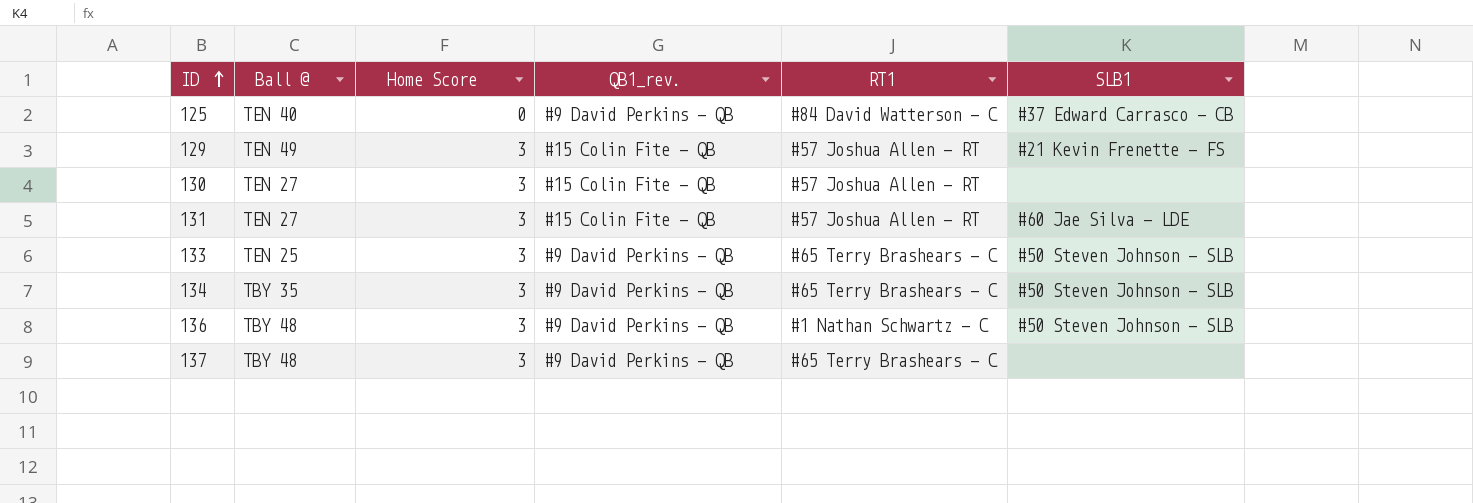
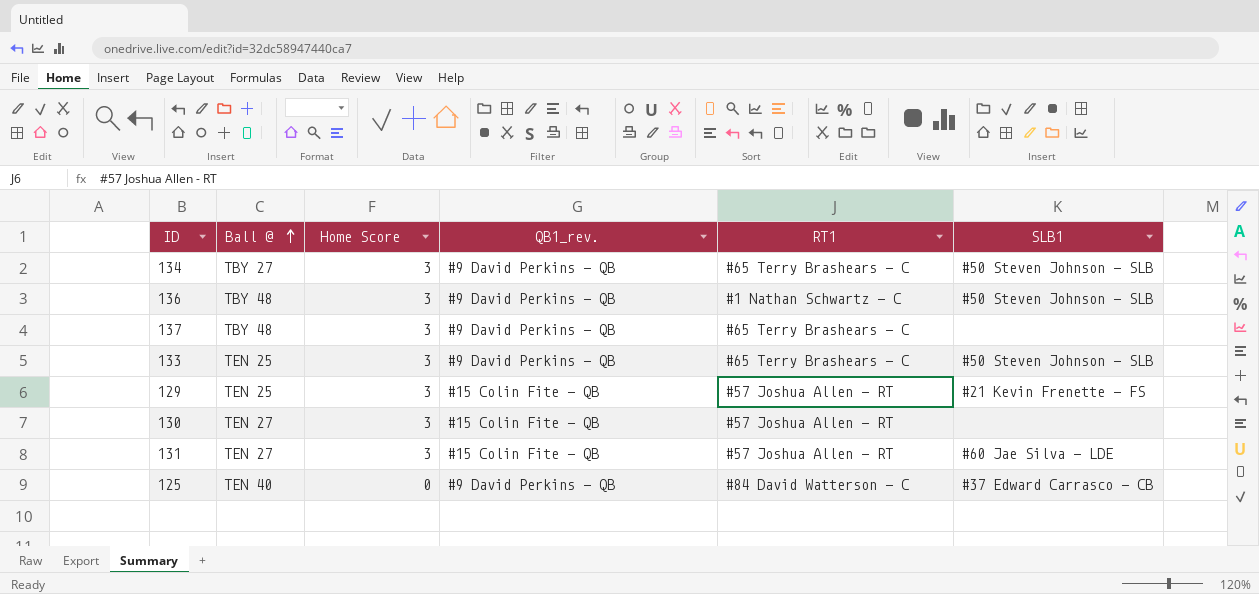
row order: ID ascending -> Ball @ ascending
134 | Ball @: TBY 35 -> TBY 27
129 | Ball @: TEN 49 -> TEN 25

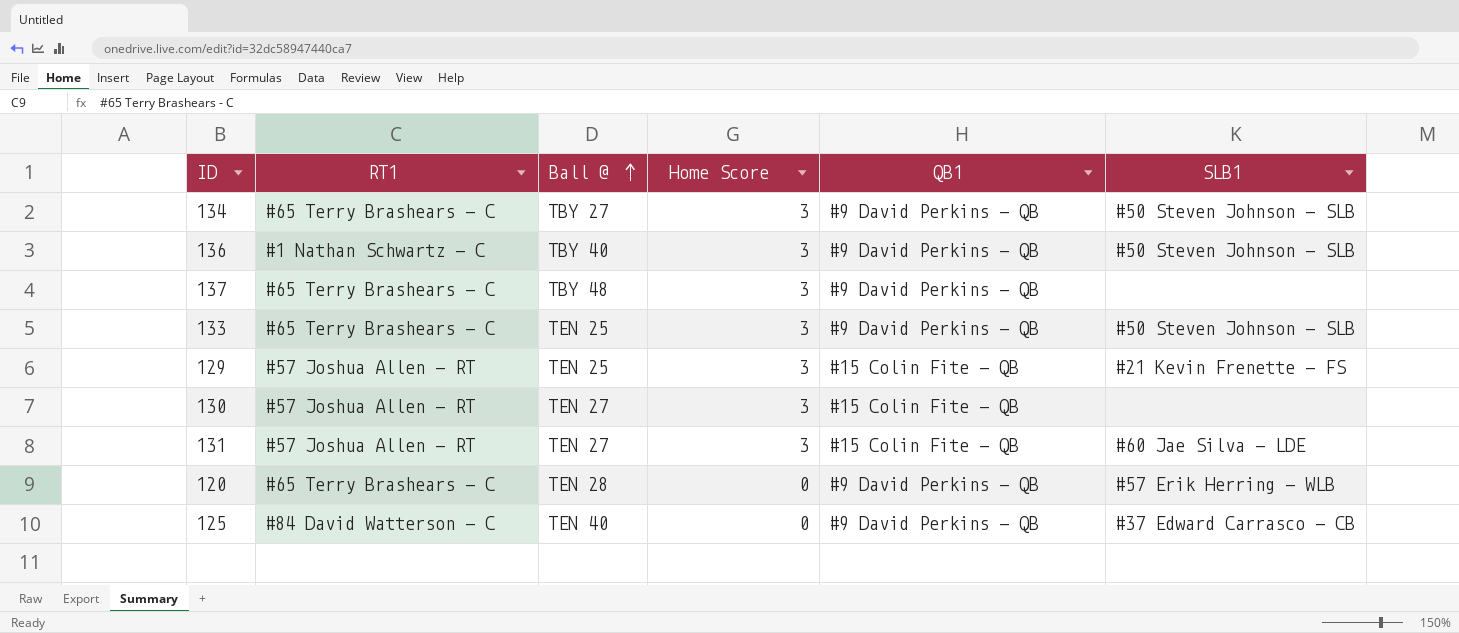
column RT1 | position: 5 -> 2
column name: QB1_rev. -> QB1
136 | Ball @: TBY 48 -> TBY 40
row 120: none -> #65 Terry Brashears - C | TEN 28 | 0 | #9 David Perkins - QB | #57 Erik Herring - WLB

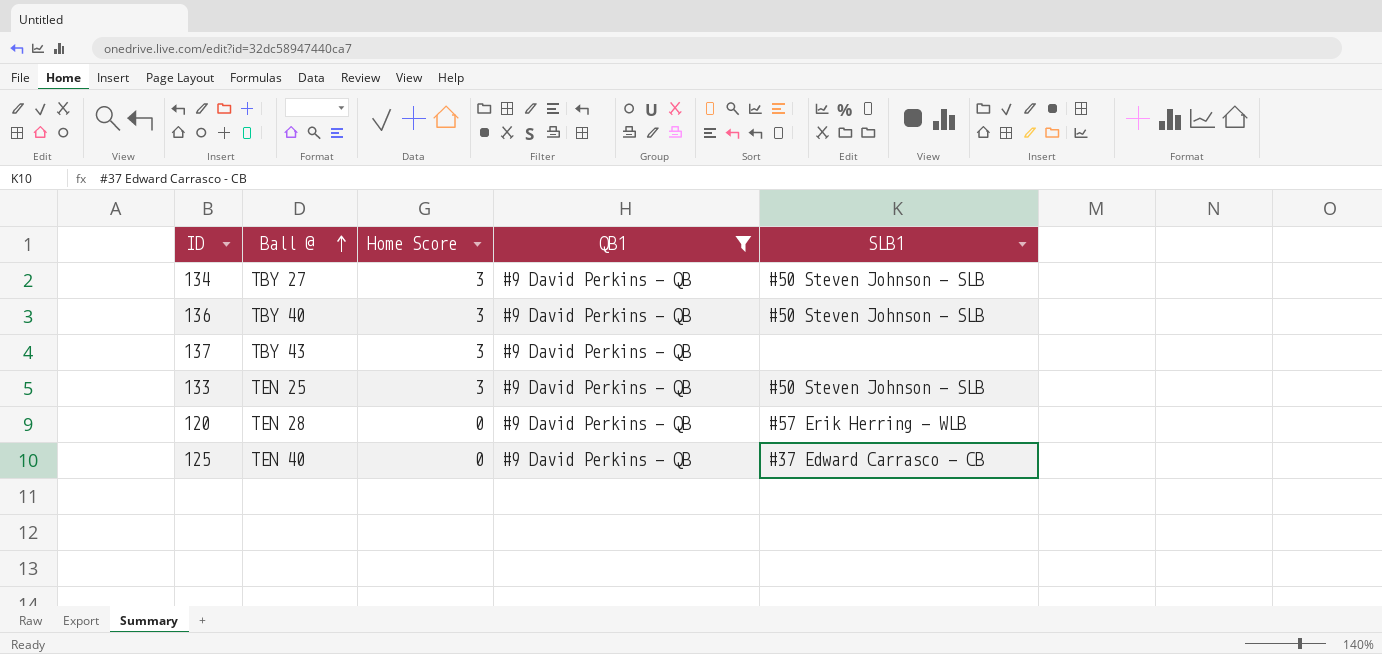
filter: none -> QB1 = #9 David Perkins - QB
column RT1 | position: 2 -> none
137 | Ball @: TBY 48 -> TBY 43

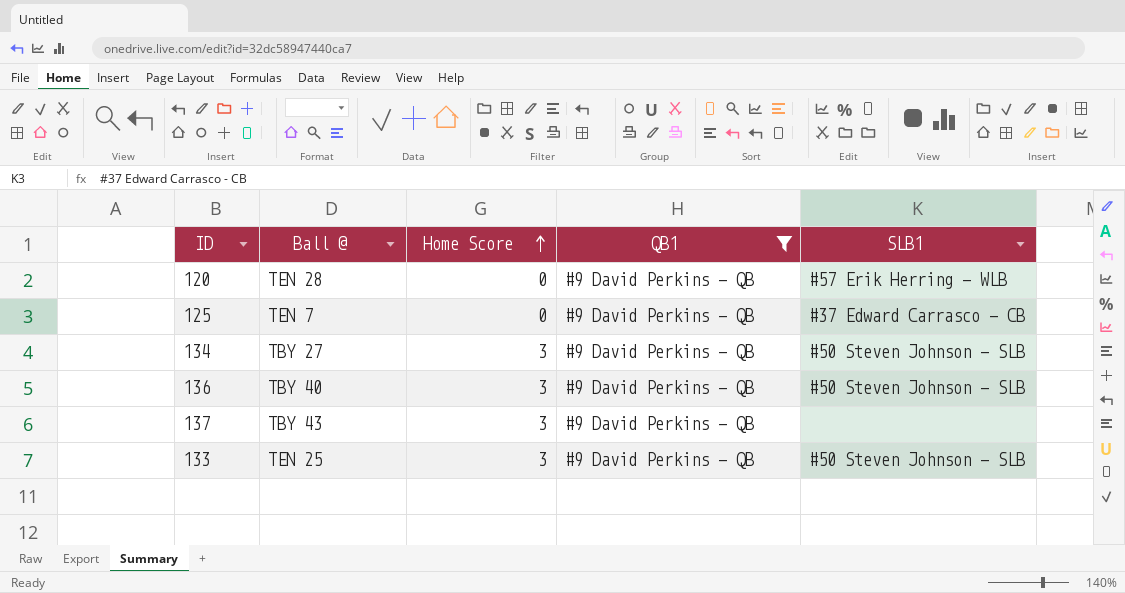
row order: Ball @ ascending -> Home Score ascending
125 | Ball @: TEN 40 -> TEN 7

